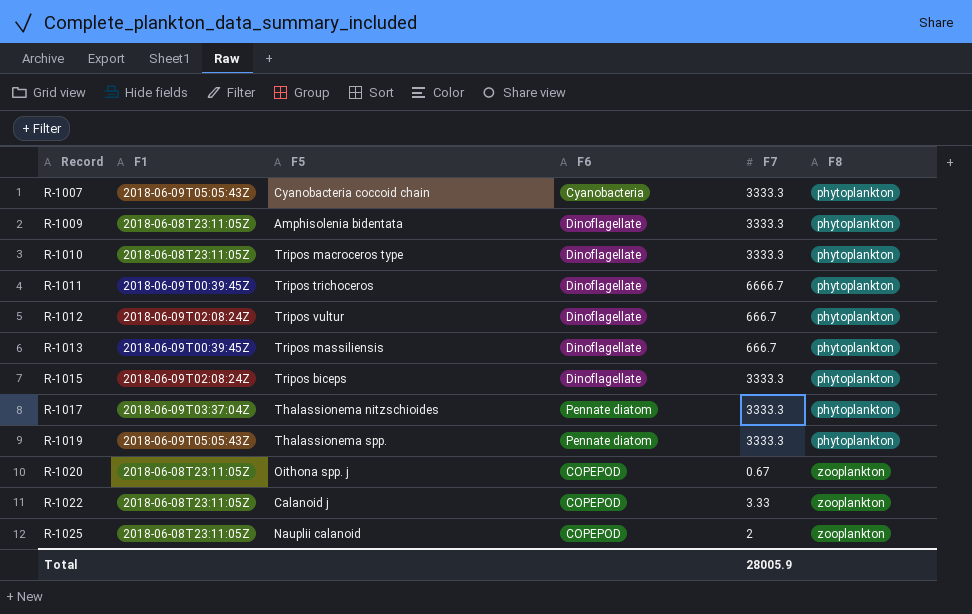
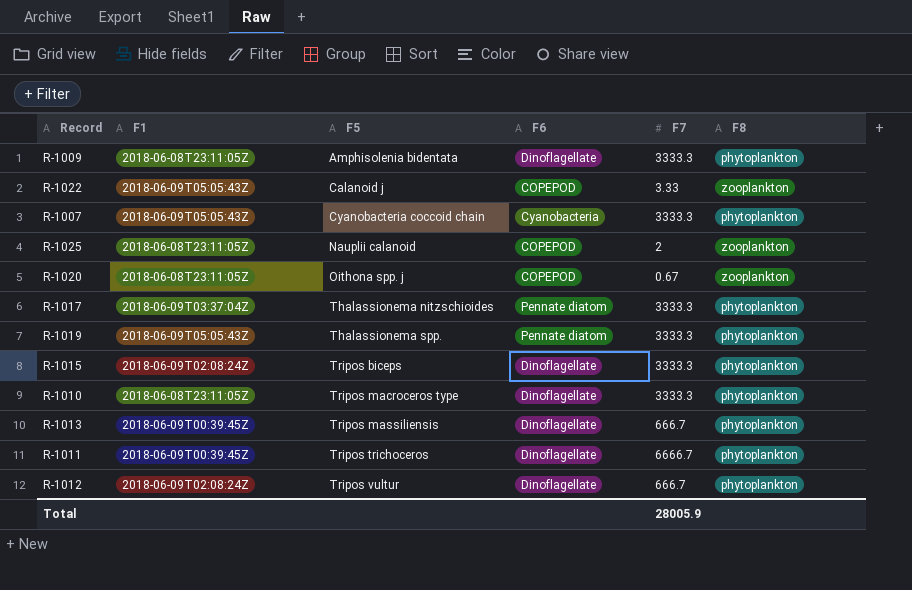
row order: Record ascending -> F5 ascending
R-1022 | F1: 2018-06-08T23:11:05Z -> 2018-06-09T05:05:43Z

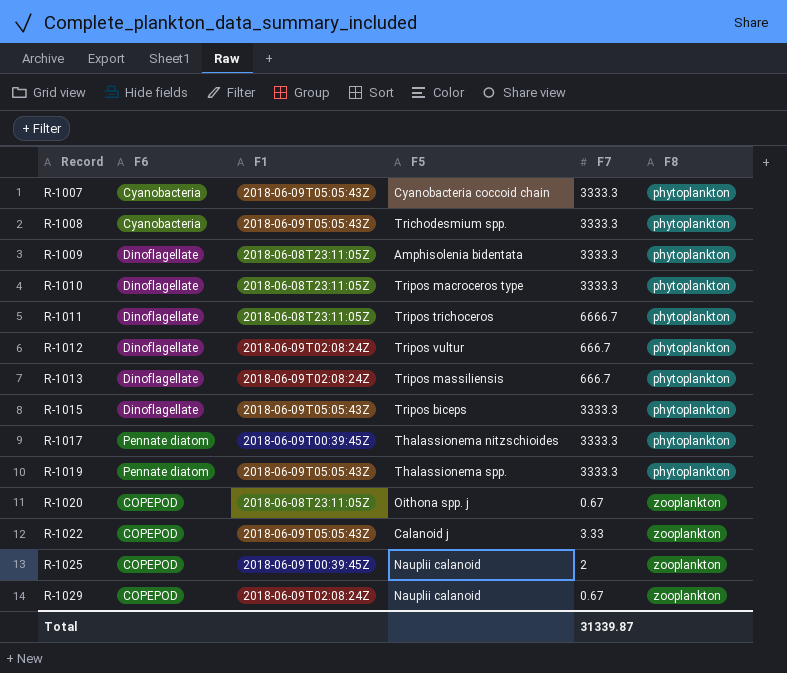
row order: F5 ascending -> Record ascending
column F6 | position: 4 -> 2
row R-1008: none -> Cyanobacteria | 2018-06-09T05:05:43Z | Trichodesmium spp. | 3333.3 | phytoplankton
R-1011 | F1: 2018-06-09T00:39:45Z -> 2018-06-08T23:11:05Z
R-1013 | F1: 2018-06-09T00:39:45Z -> 2018-06-09T02:08:24Z
R-1015 | F1: 2018-06-09T02:08:24Z -> 2018-06-09T05:05:43Z
R-1017 | F1: 2018-06-09T03:37:04Z -> 2018-06-09T00:39:45Z
R-1025 | F1: 2018-06-08T23:11:05Z -> 2018-06-09T00:39:45Z
row R-1029: none -> COPEPOD | 2018-06-09T02:08:24Z | Nauplii calanoid | 0.67 | zooplankton
Total | F7: 28005.9 -> 31339.87

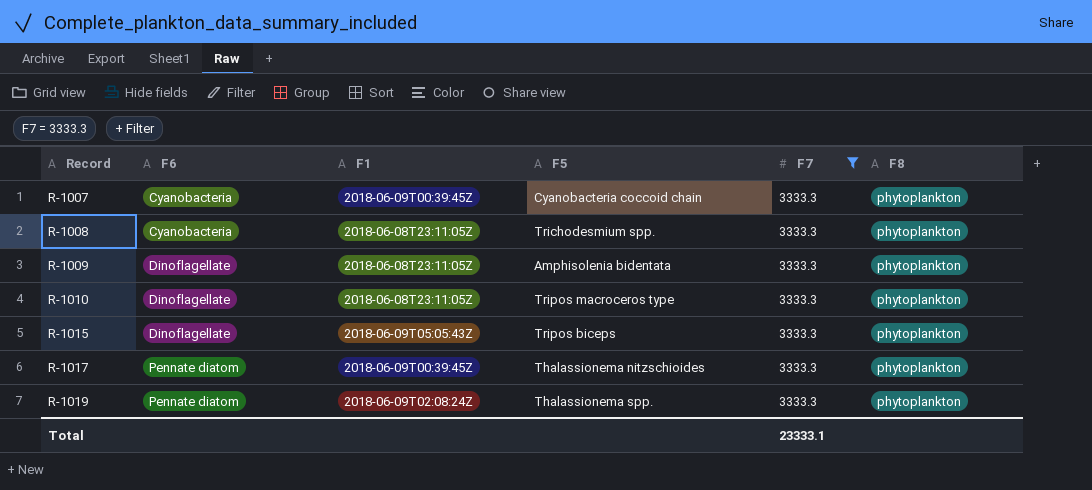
filter: none -> F7 = 3333.3
R-1007 | F1: 2018-06-09T05:05:43Z -> 2018-06-09T00:39:45Z
R-1008 | F1: 2018-06-09T05:05:43Z -> 2018-06-08T23:11:05Z
R-1019 | F1: 2018-06-09T05:05:43Z -> 2018-06-09T02:08:24Z
Total | F7: 31339.87 -> 23333.1

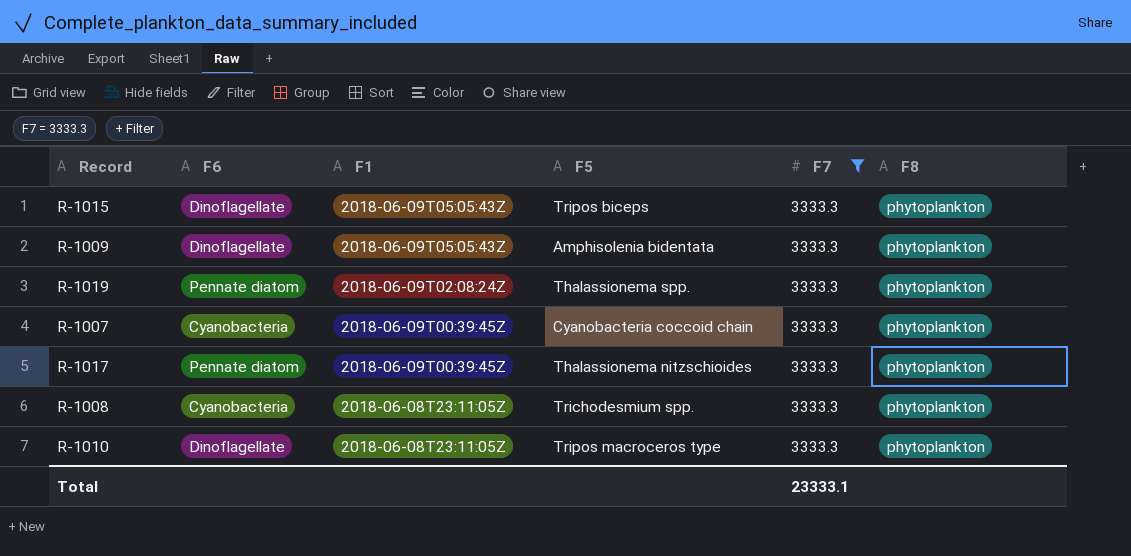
row order: Record ascending -> F1 descending
R-1009 | F1: 2018-06-08T23:11:05Z -> 2018-06-09T05:05:43Z

